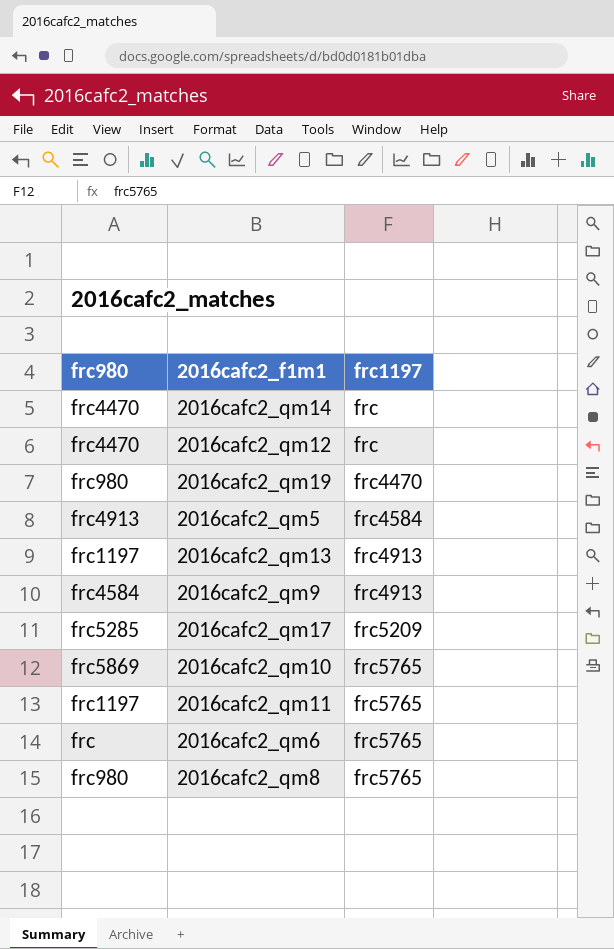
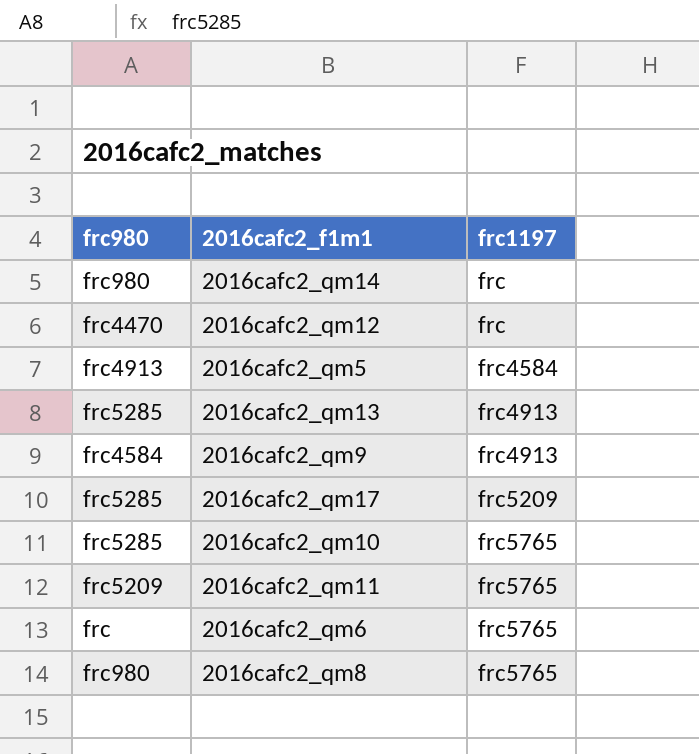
row 2016cafc2_qm19: frc980 | frc4470 -> none
2016cafc2_qm14 | frc980: frc4470 -> frc980
2016cafc2_qm13 | frc980: frc1197 -> frc5285
2016cafc2_qm10 | frc980: frc5869 -> frc5285
2016cafc2_qm11 | frc980: frc1197 -> frc5209

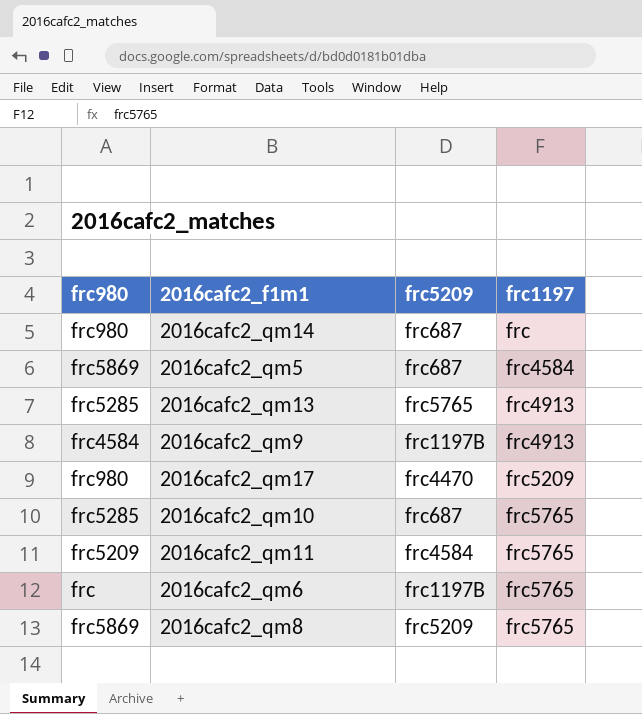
column frc5209 | position: none -> 3
row 2016cafc2_qm12: frc4470 | frc -> none
2016cafc2_qm5 | frc980: frc4913 -> frc5869
2016cafc2_qm17 | frc980: frc5285 -> frc980
2016cafc2_qm8 | frc980: frc980 -> frc5869

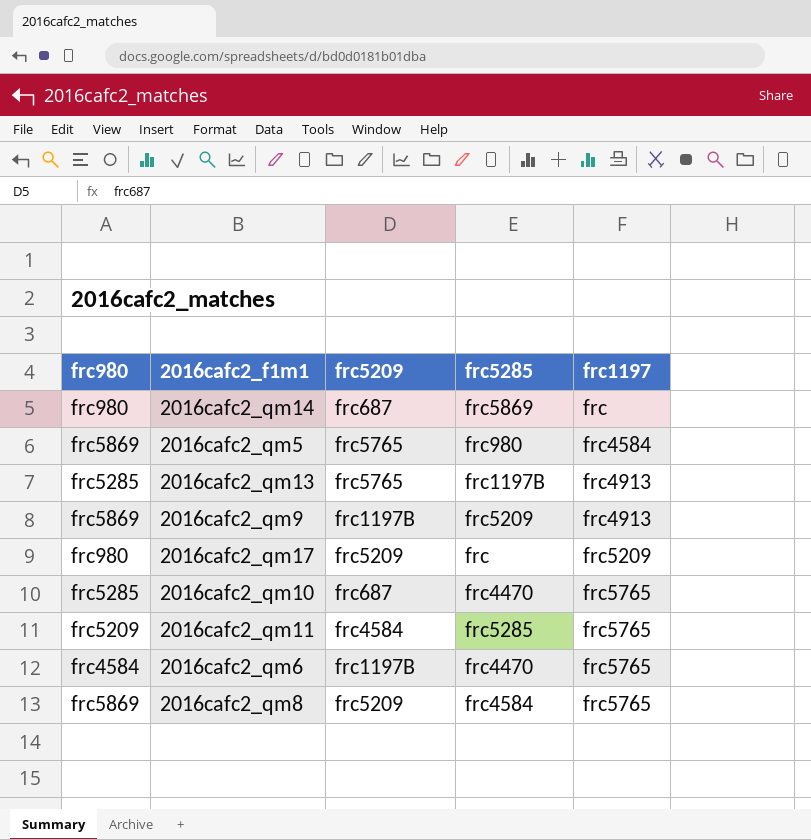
column frc5285 | position: none -> 4
2016cafc2_qm5 | frc5209: frc687 -> frc5765
2016cafc2_qm9 | frc980: frc4584 -> frc5869
2016cafc2_qm17 | frc5209: frc4470 -> frc5209
2016cafc2_qm6 | frc980: frc -> frc4584

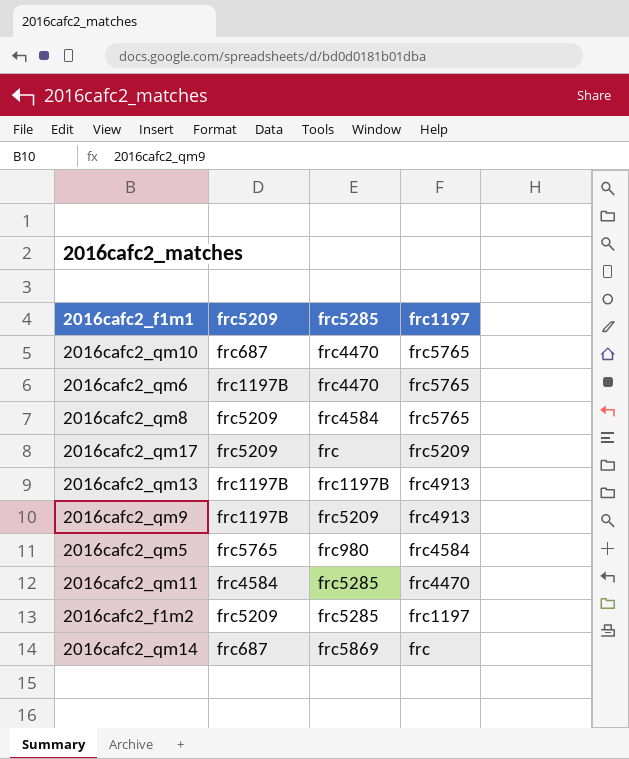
row order: frc1197 ascending -> frc1197 descending
column frc980 | position: 1 -> none
2016cafc2_qm13 | frc5209: frc5765 -> frc1197B
2016cafc2_qm11 | frc1197: frc5765 -> frc4470
row 2016cafc2_f1m2: none -> frc5209 | frc5285 | frc1197

